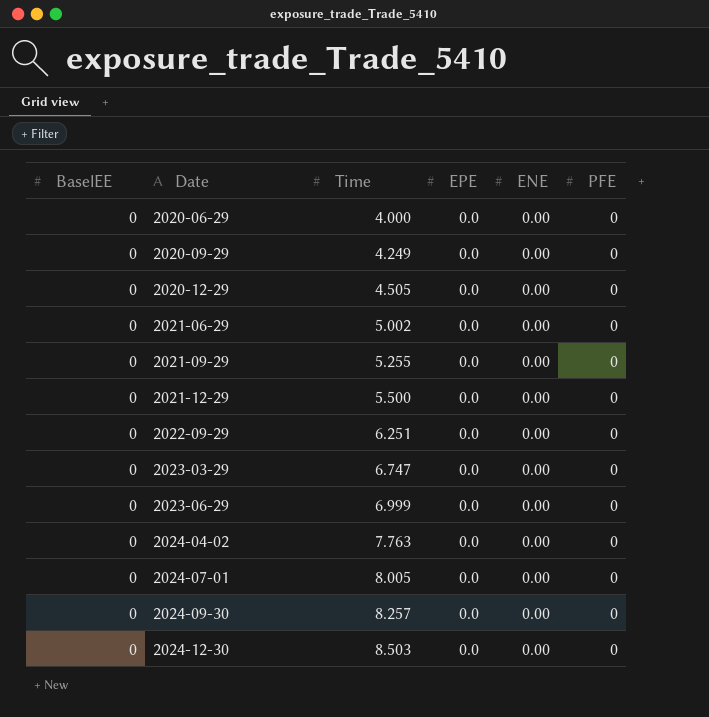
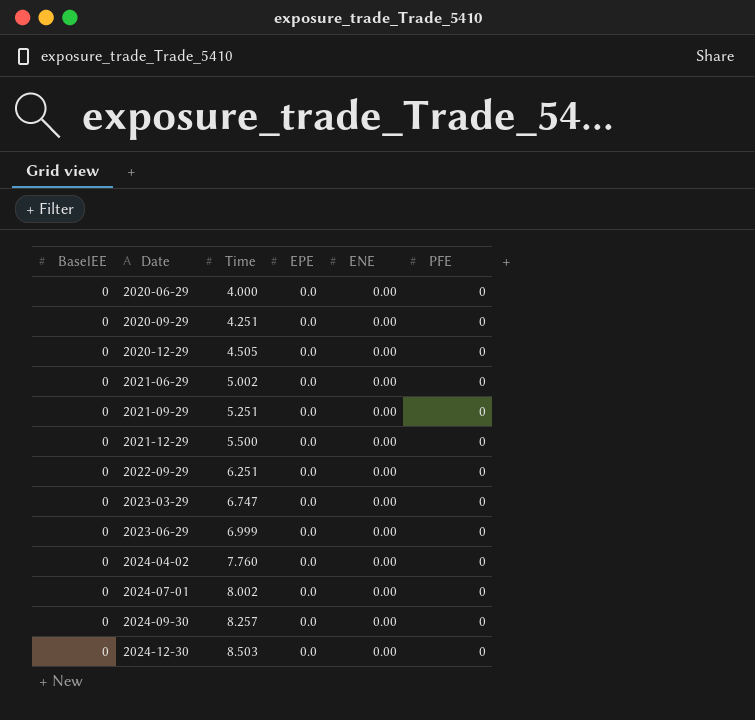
2020-09-29 | Time: 4.249 -> 4.251
2021-09-29 | Time: 5.255 -> 5.251
2024-04-02 | Time: 7.763 -> 7.760
2024-07-01 | Time: 8.005 -> 8.002

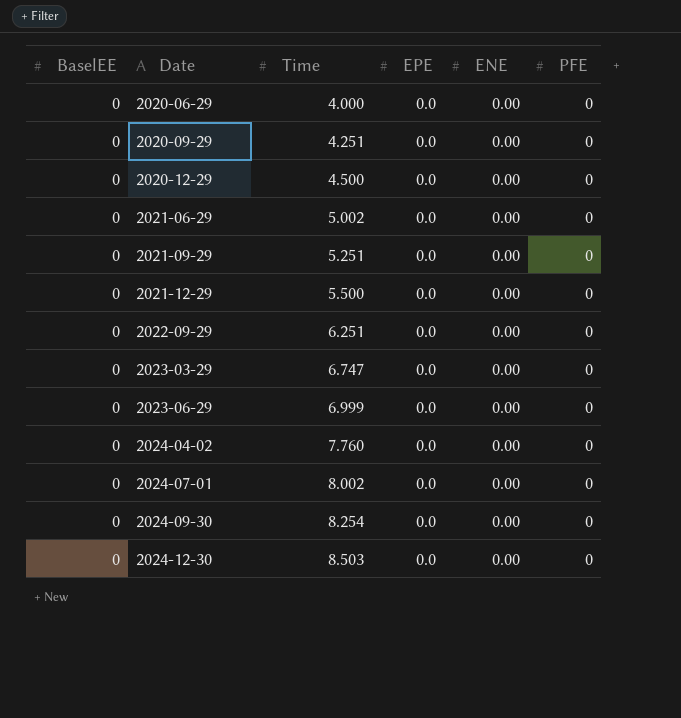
2020-12-29 | Time: 4.505 -> 4.500
2024-09-30 | Time: 8.257 -> 8.254

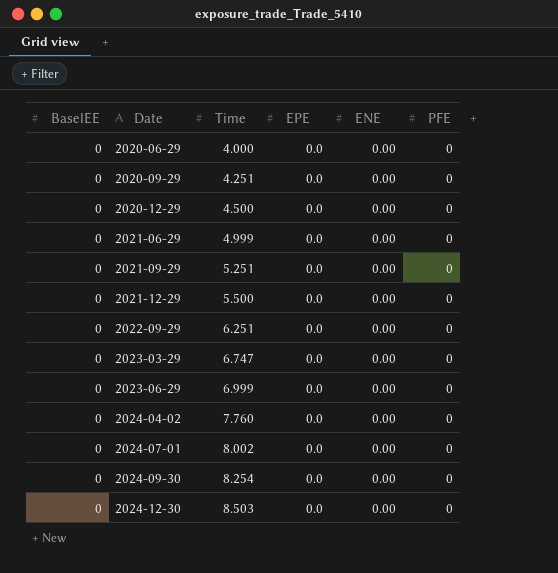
2021-06-29 | Time: 5.002 -> 4.999

